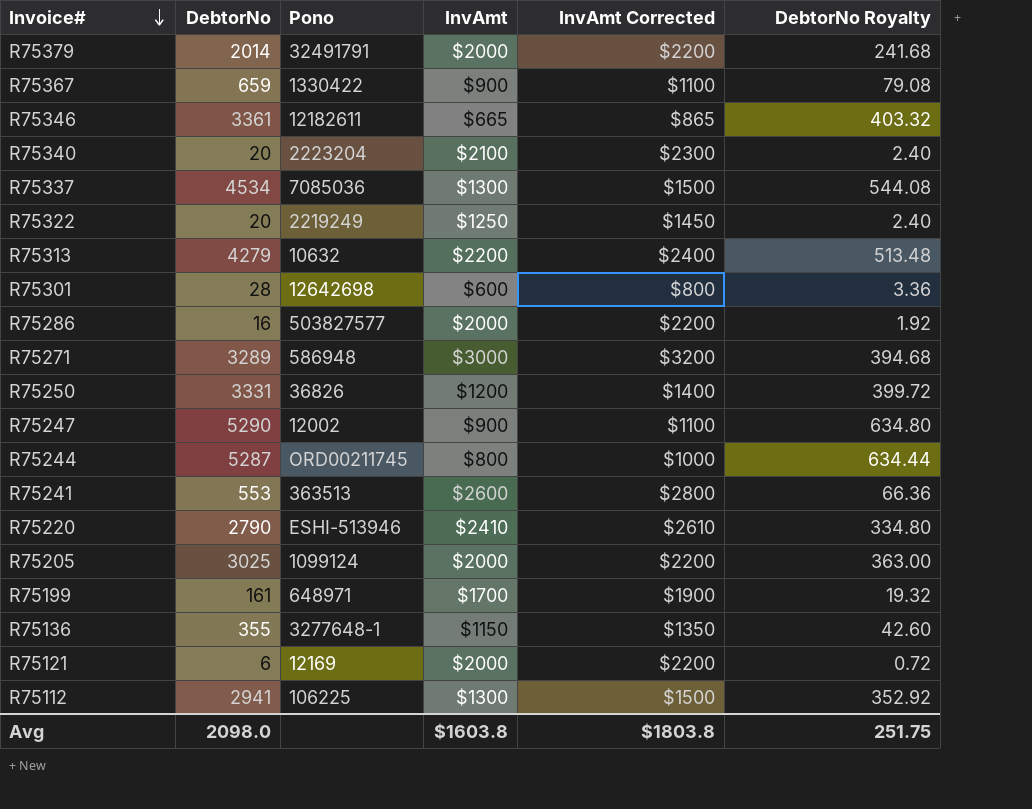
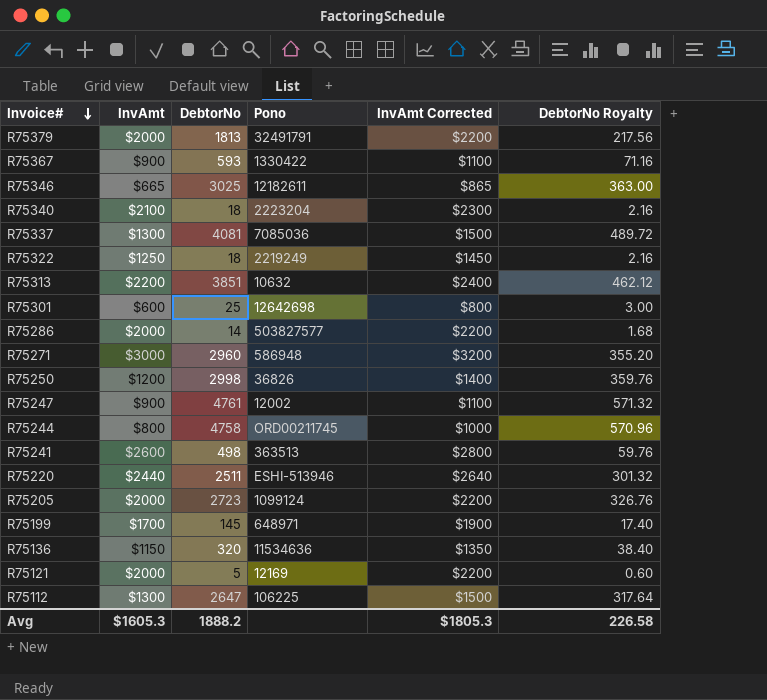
column InvAmt | position: 4 -> 2
R75379 | DebtorNo: 2014 -> 1813
R75379 | DebtorNo Royalty: 241.68 -> 217.56
R75367 | DebtorNo: 659 -> 593
R75367 | DebtorNo Royalty: 79.08 -> 71.16
R75346 | DebtorNo: 3361 -> 3025
R75346 | DebtorNo Royalty: 403.32 -> 363.00
R75340 | DebtorNo: 20 -> 18
R75340 | DebtorNo Royalty: 2.40 -> 2.16
R75337 | DebtorNo: 4534 -> 4081
R75337 | DebtorNo Royalty: 544.08 -> 489.72
R75322 | DebtorNo: 20 -> 18
R75322 | DebtorNo Royalty: 2.40 -> 2.16
R75313 | DebtorNo: 4279 -> 3851
R75313 | DebtorNo Royalty: 513.48 -> 462.12
R75301 | DebtorNo: 28 -> 25
R75301 | DebtorNo Royalty: 3.36 -> 3.00
R75286 | DebtorNo: 16 -> 14
R75286 | DebtorNo Royalty: 1.92 -> 1.68
R75271 | DebtorNo: 3289 -> 2960
R75271 | DebtorNo Royalty: 394.68 -> 355.20
R75250 | DebtorNo: 3331 -> 2998
R75250 | DebtorNo Royalty: 399.72 -> 359.76
R75247 | DebtorNo: 5290 -> 4761
R75247 | DebtorNo Royalty: 634.80 -> 571.32
R75244 | DebtorNo: 5287 -> 4758
R75244 | DebtorNo Royalty: 634.44 -> 570.96
R75241 | DebtorNo: 553 -> 498
R75241 | DebtorNo Royalty: 66.36 -> 59.76
R75220 | InvAmt: $2410 -> $2440
R75220 | DebtorNo: 2790 -> 2511
R75220 | InvAmt Corrected: $2610 -> $2640
R75220 | DebtorNo Royalty: 334.80 -> 301.32
R75205 | DebtorNo: 3025 -> 2723
R75205 | DebtorNo Royalty: 363.00 -> 326.76
R75199 | DebtorNo: 161 -> 145
R75199 | DebtorNo Royalty: 19.32 -> 17.40
R75136 | DebtorNo: 355 -> 320
R75136 | Pono: 3277648-1 -> 11534636
R75136 | DebtorNo Royalty: 42.60 -> 38.40
R75121 | DebtorNo: 6 -> 5
R75121 | DebtorNo Royalty: 0.72 -> 0.60
R75112 | DebtorNo: 2941 -> 2647
R75112 | DebtorNo Royalty: 352.92 -> 317.64
Avg | InvAmt: $1603.8 -> $1605.3
Avg | DebtorNo: 2098.0 -> 1888.2
Avg | InvAmt Corrected: $1803.8 -> $1805.3
Avg | DebtorNo Royalty: 251.75 -> 226.58

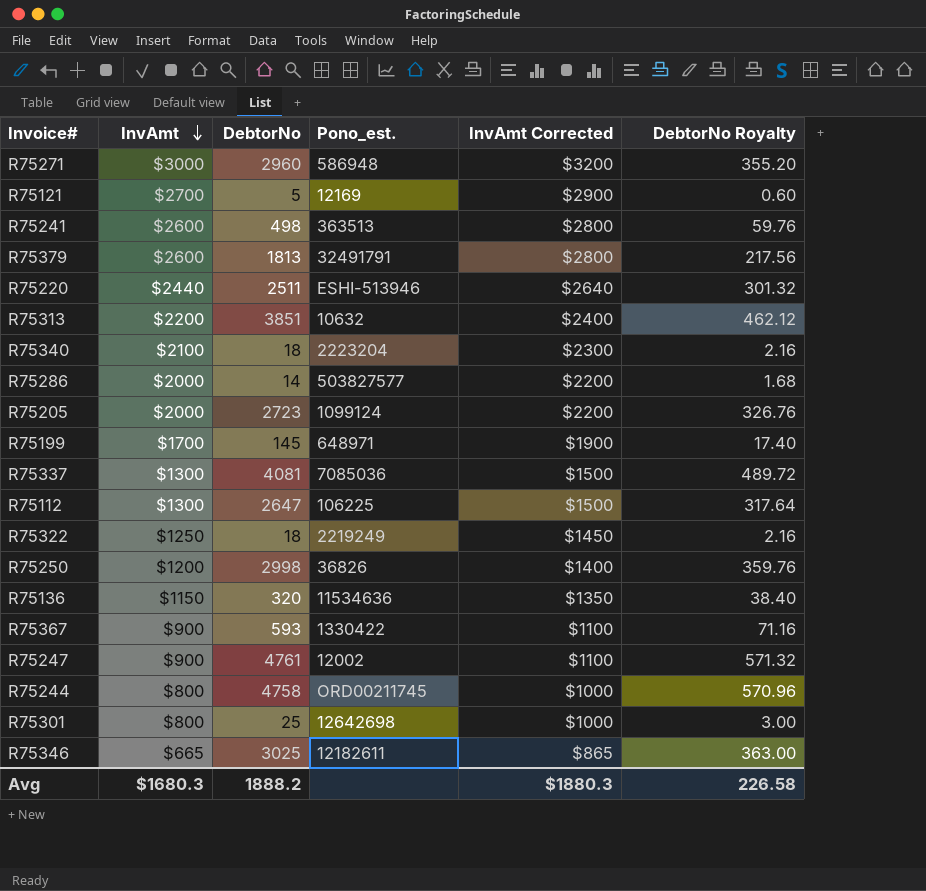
row order: Invoice# descending -> InvAmt descending
column name: Pono -> Pono_est.
R75121 | InvAmt: $2000 -> $2700
R75121 | InvAmt Corrected: $2200 -> $2900
R75379 | InvAmt: $2000 -> $2600
R75379 | InvAmt Corrected: $2200 -> $2800
R75301 | InvAmt: $600 -> $800
R75301 | InvAmt Corrected: $800 -> $1000
Avg | InvAmt: $1605.3 -> $1680.3
Avg | InvAmt Corrected: $1805.3 -> $1880.3

